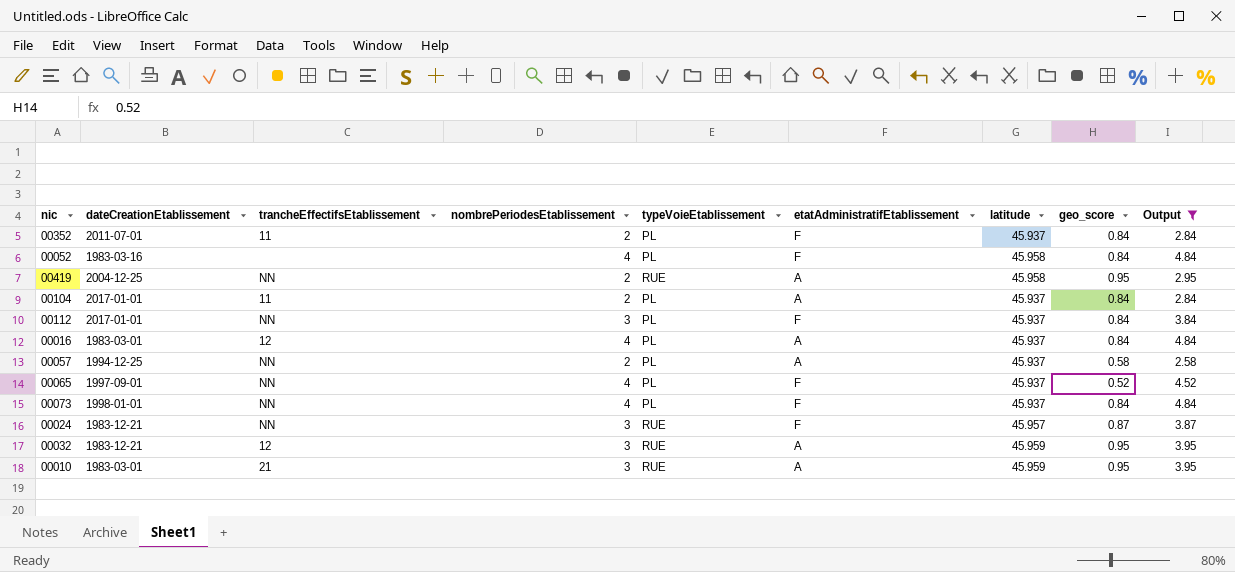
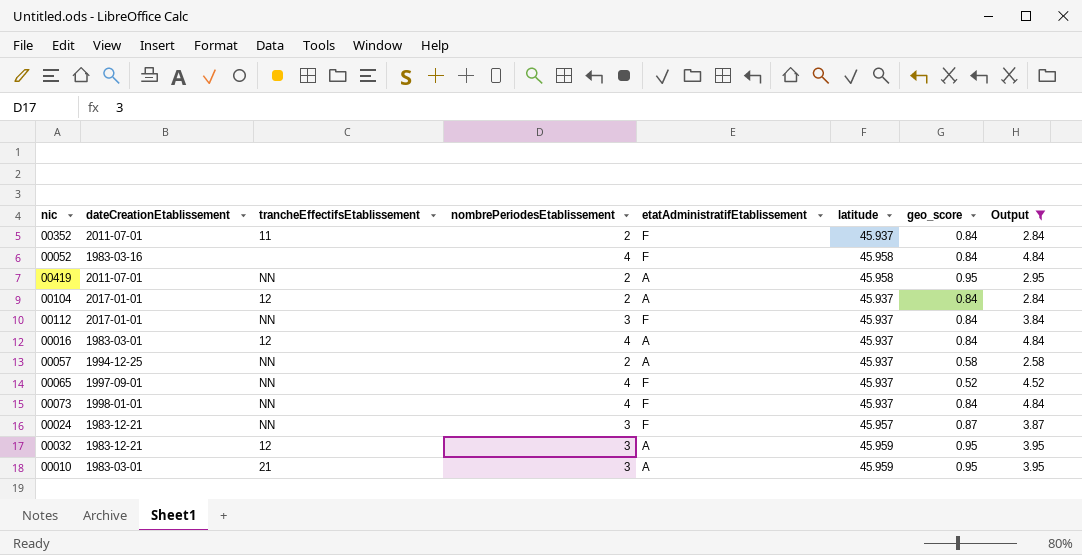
column typeVoieEtablissement | position: 5 -> none
00419 | dateCreationEtablissement: 2004-12-25 -> 2011-07-01
00104 | trancheEffectifsEtablissement: 11 -> 12

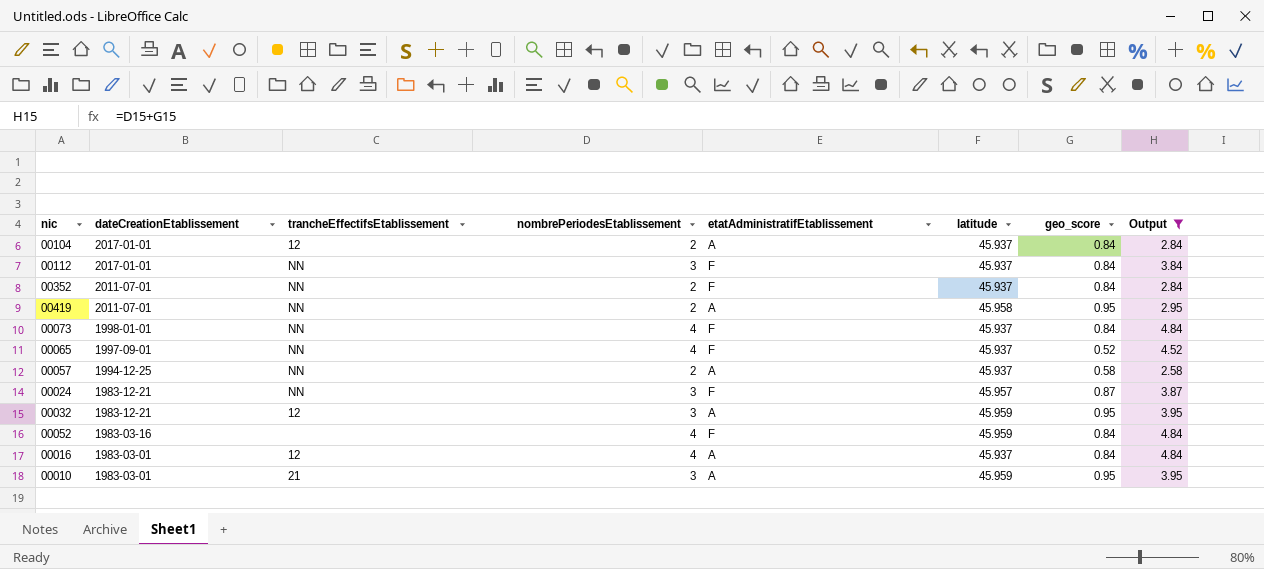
row order: none -> dateCreationEtablissement descending
00352 | trancheEffectifsEtablissement: 11 -> NN
00052 | latitude: 45.958 -> 45.959

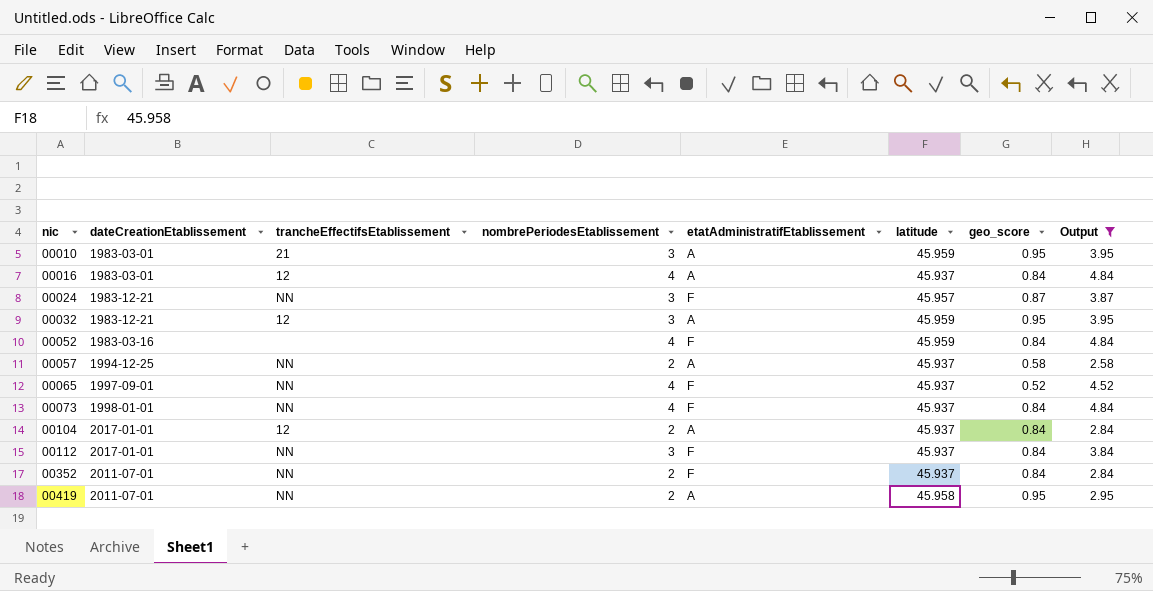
row order: dateCreationEtablissement descending -> nic ascending

